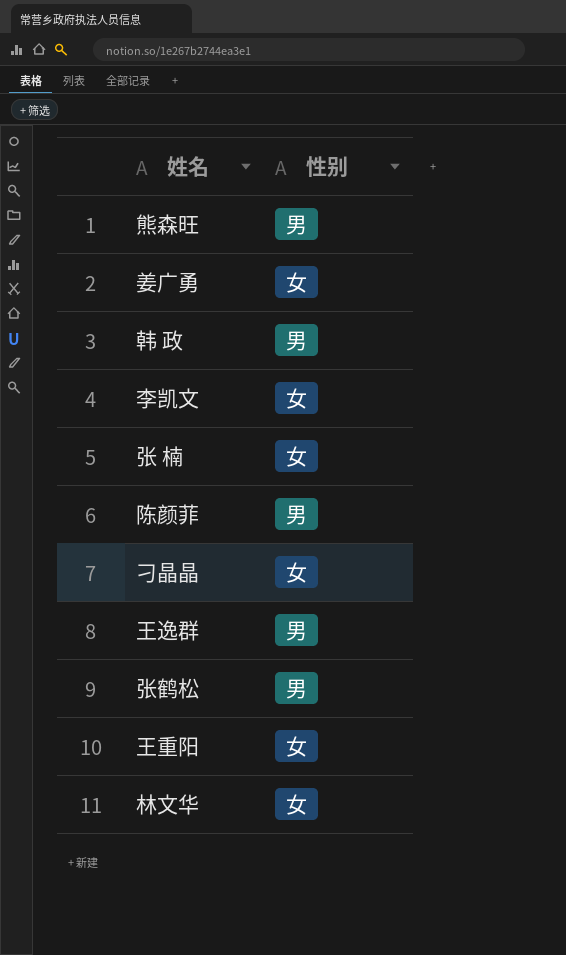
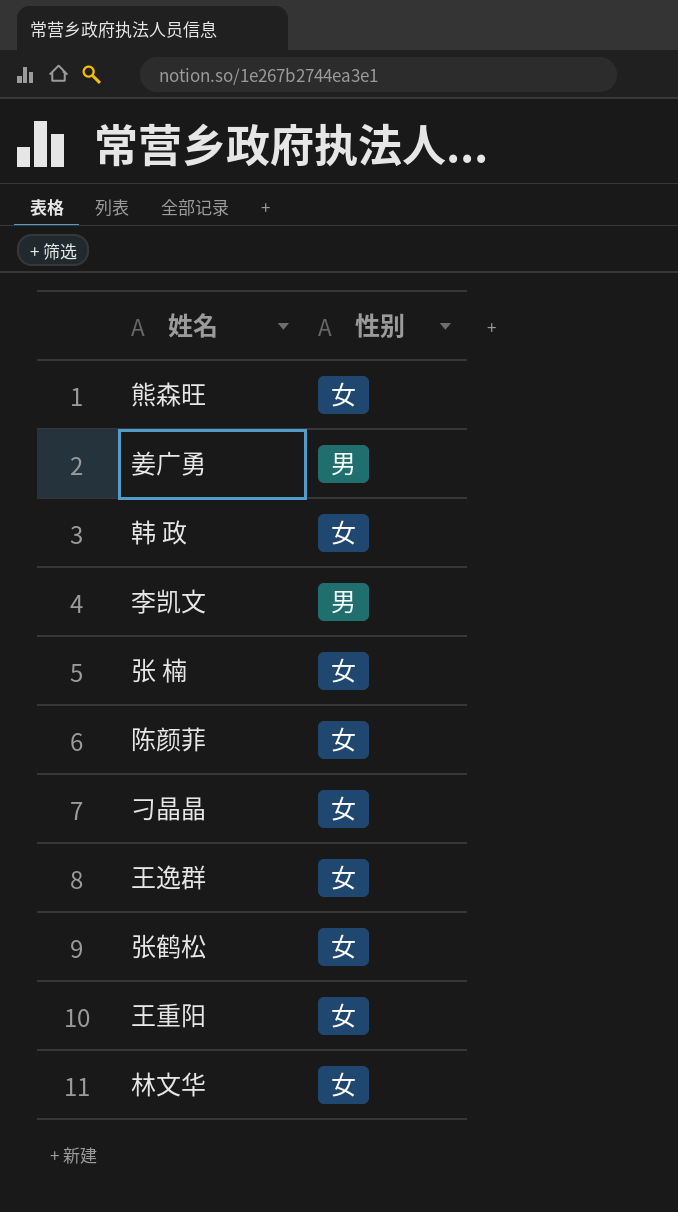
熊森旺 | 性别: 男 -> 女
姜广勇 | 性别: 女 -> 男
韩 政 | 性别: 男 -> 女
李凯文 | 性别: 女 -> 男
陈颜菲 | 性别: 男 -> 女
王逸群 | 性别: 男 -> 女
张鹤松 | 性别: 男 -> 女

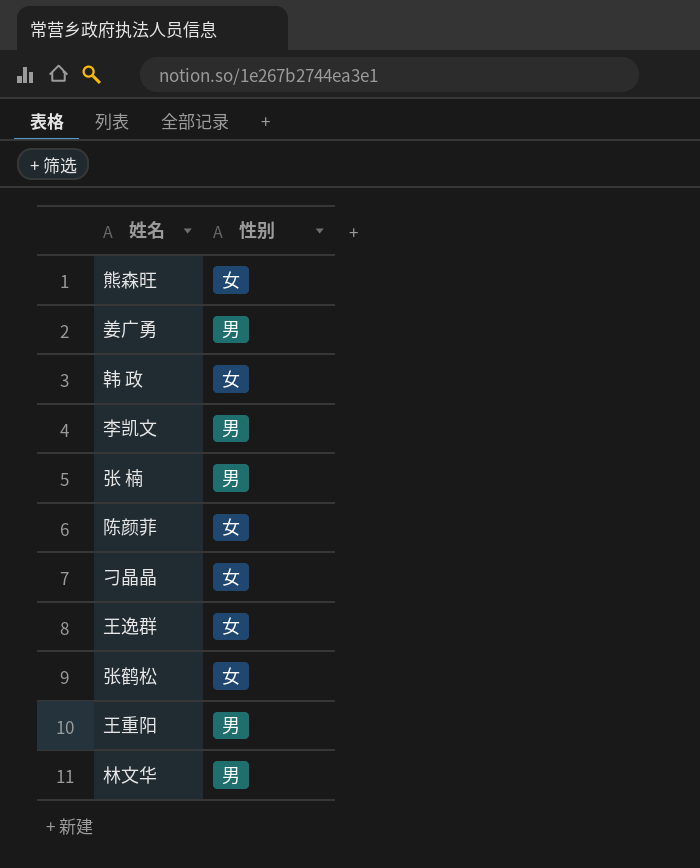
张 楠 | 性别: 女 -> 男
王重阳 | 性别: 女 -> 男
林文华 | 性别: 女 -> 男

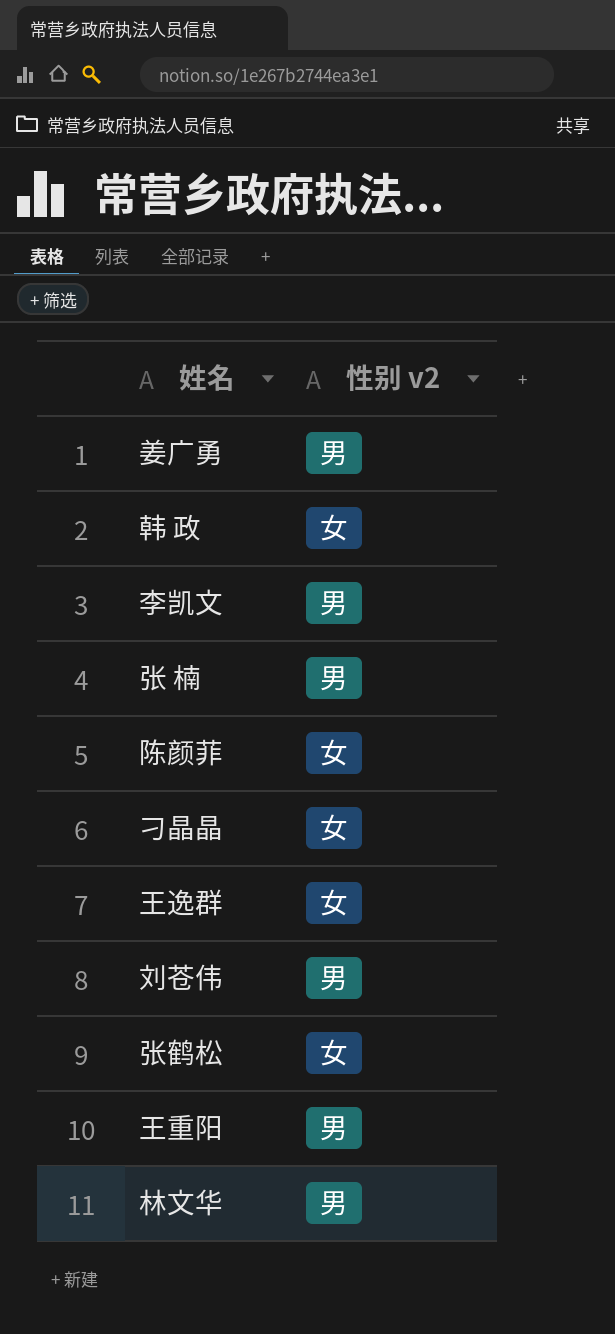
column name: 性别 -> 性别 v2
row 熊森旺: 女 -> none
row 刘苍伟: none -> 男

